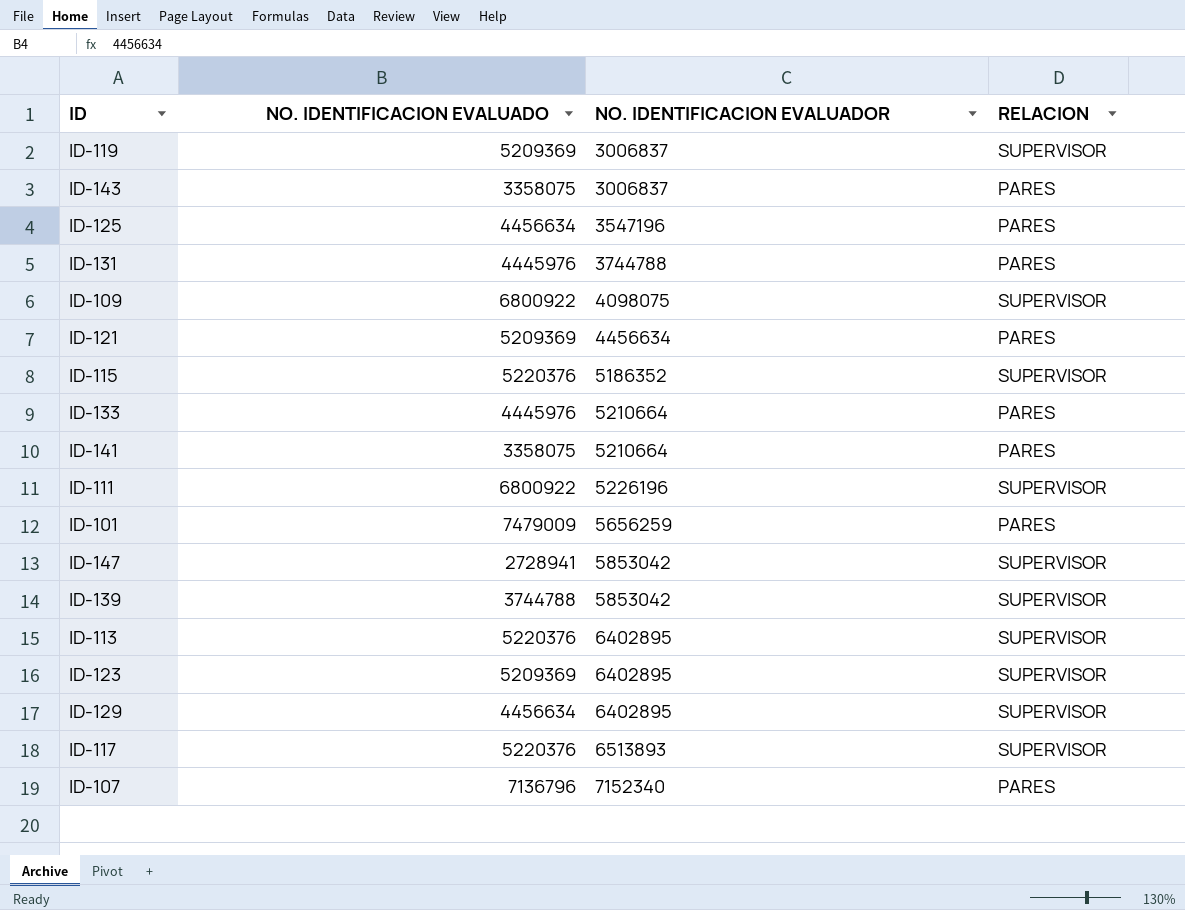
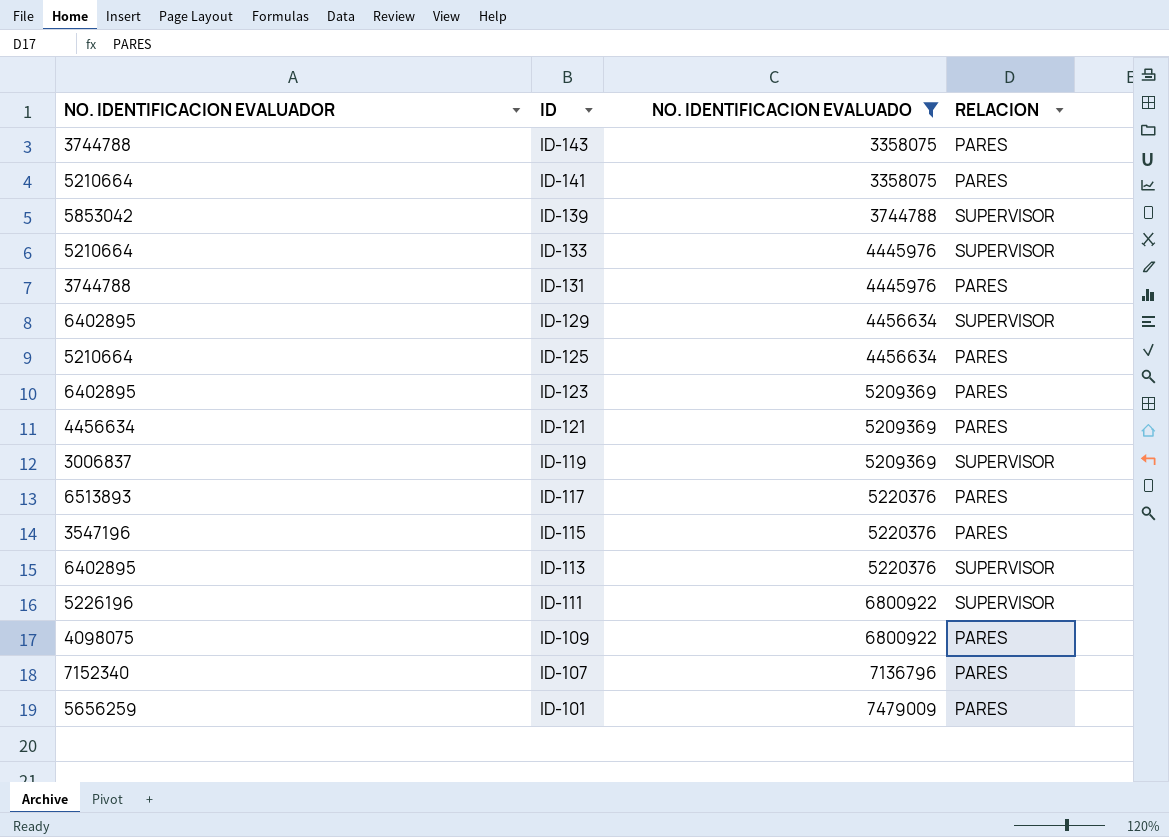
filter: none -> NO. IDENTIFICACION EVALUADO != 2728941
row order: NO. IDENTIFICACION EVALUADOR ascending -> ID descending
column NO. IDENTIFICACION EVALUADOR | position: 3 -> 1
ID-143 | NO. IDENTIFICACION EVALUADOR: 3006837 -> 3744788
ID-133 | RELACION: PARES -> SUPERVISOR
ID-125 | NO. IDENTIFICACION EVALUADOR: 3547196 -> 5210664
ID-123 | RELACION: SUPERVISOR -> PARES
ID-117 | RELACION: SUPERVISOR -> PARES
ID-115 | NO. IDENTIFICACION EVALUADOR: 5186352 -> 3547196
ID-115 | RELACION: SUPERVISOR -> PARES
ID-109 | RELACION: SUPERVISOR -> PARES

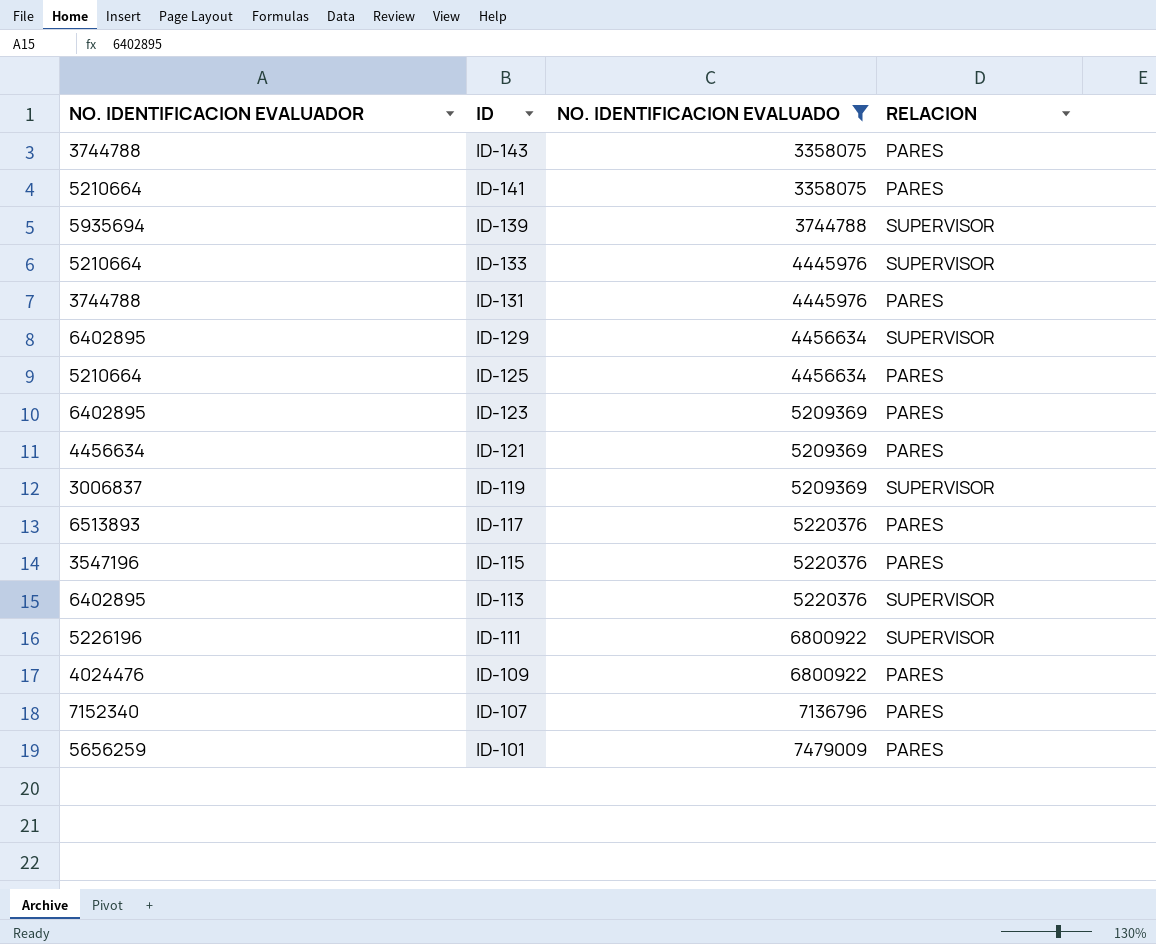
ID-139 | NO. IDENTIFICACION EVALUADOR: 5853042 -> 5935694
ID-109 | NO. IDENTIFICACION EVALUADOR: 4098075 -> 4024476

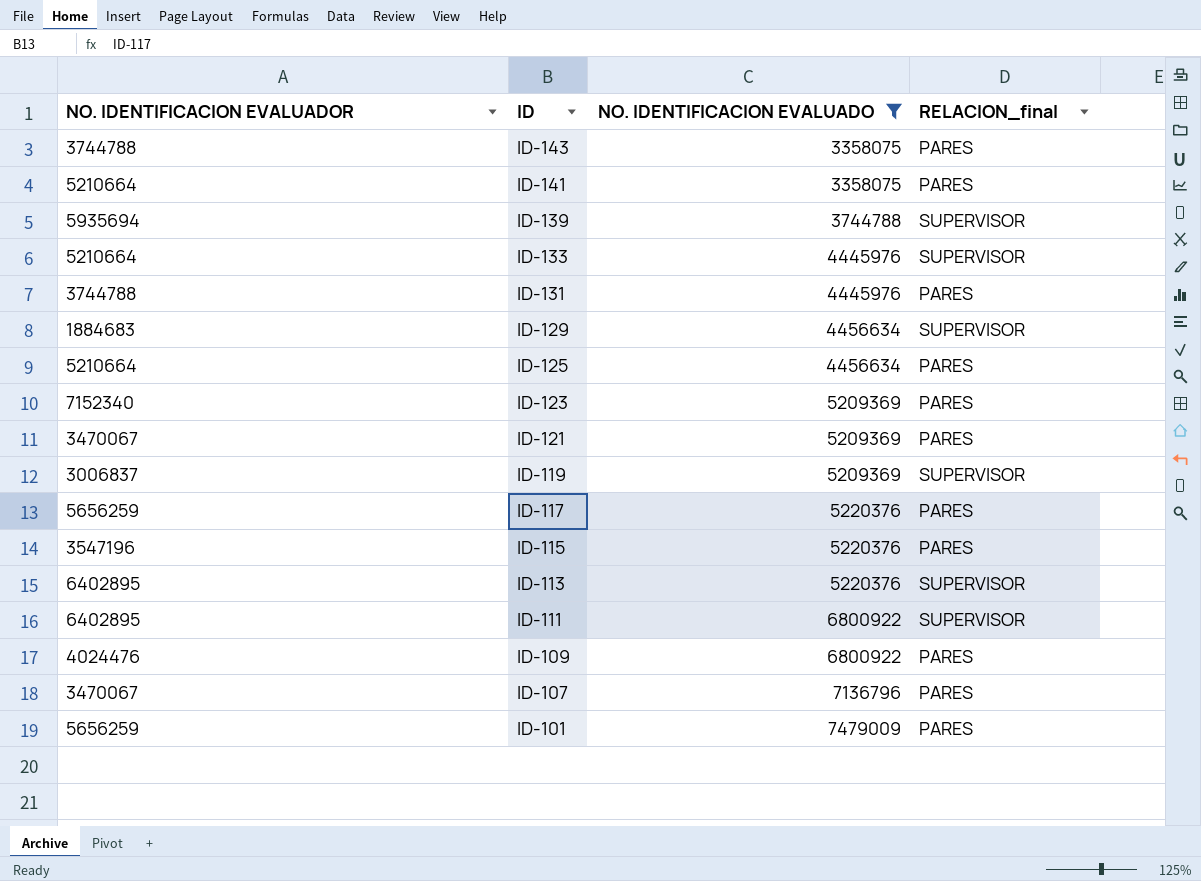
column name: RELACION -> RELACION_final
ID-129 | NO. IDENTIFICACION EVALUADOR: 6402895 -> 1884683
ID-123 | NO. IDENTIFICACION EVALUADOR: 6402895 -> 7152340
ID-121 | NO. IDENTIFICACION EVALUADOR: 4456634 -> 3470067
ID-117 | NO. IDENTIFICACION EVALUADOR: 6513893 -> 5656259
ID-111 | NO. IDENTIFICACION EVALUADOR: 5226196 -> 6402895
ID-107 | NO. IDENTIFICACION EVALUADOR: 7152340 -> 3470067

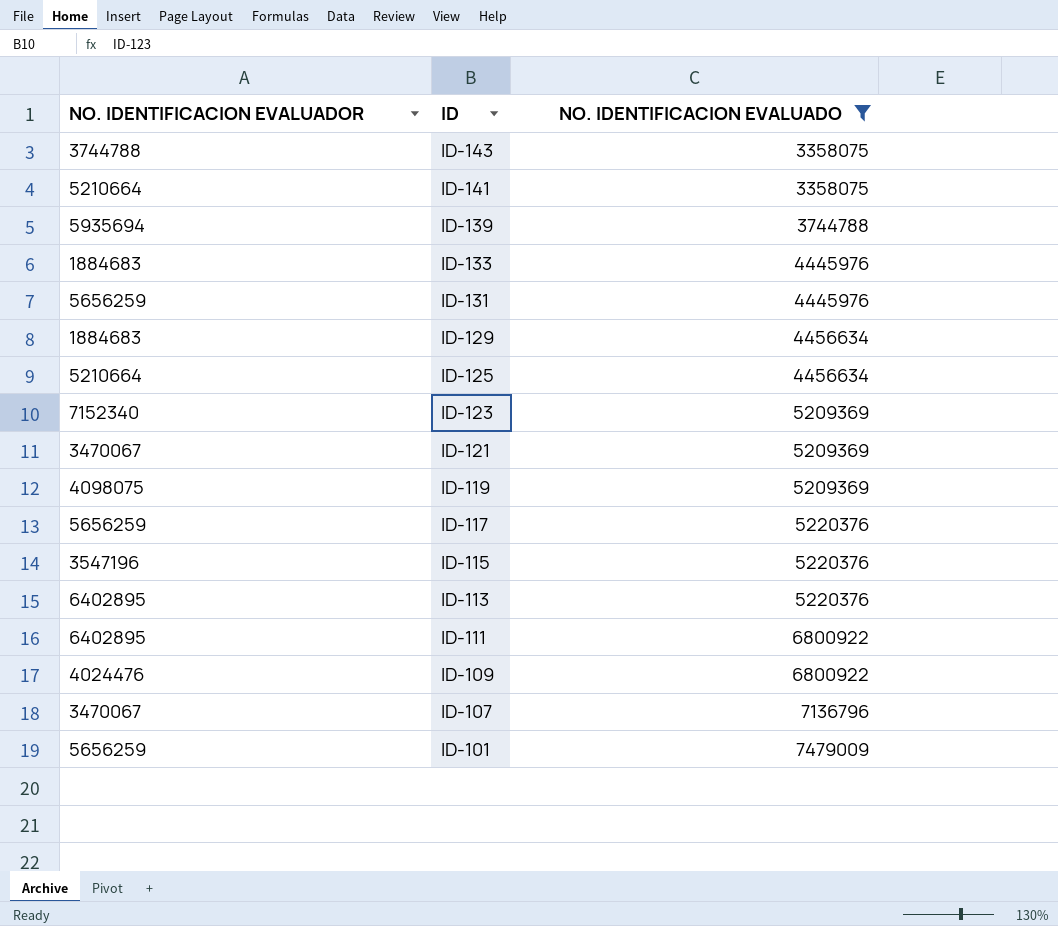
column RELACION_final | position: 4 -> none
ID-133 | NO. IDENTIFICACION EVALUADOR: 5210664 -> 1884683
ID-131 | NO. IDENTIFICACION EVALUADOR: 3744788 -> 5656259
ID-119 | NO. IDENTIFICACION EVALUADOR: 3006837 -> 4098075

